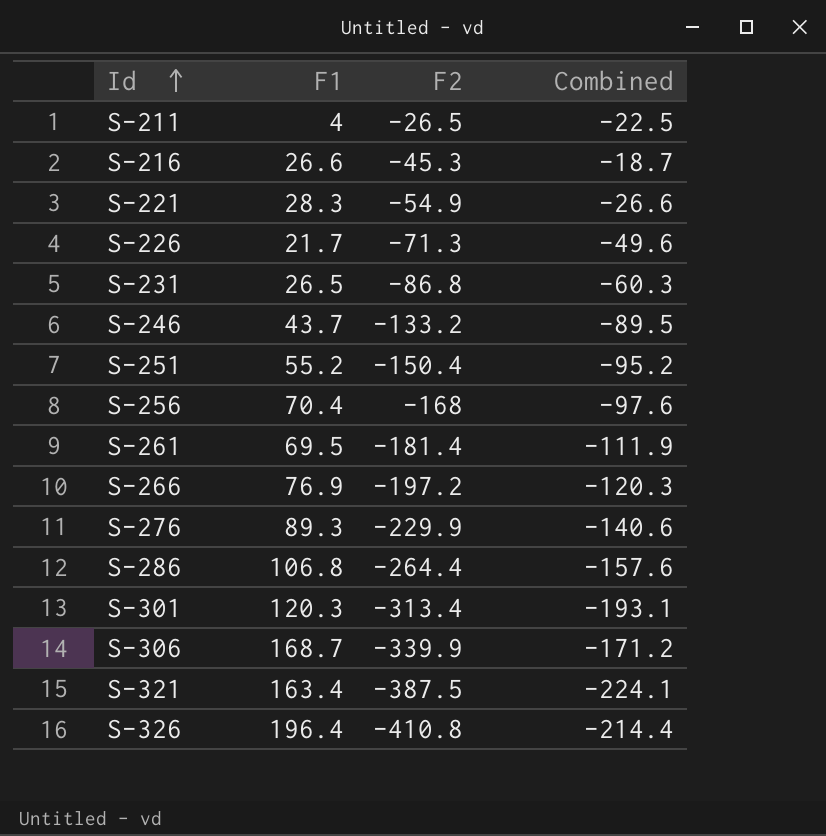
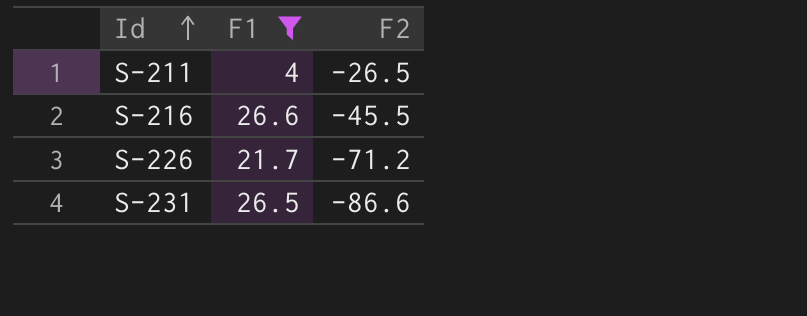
filter: none -> F1 <= 26.6
column Combined | formula: [F1] + [F2] -> none
S-216 | F2: -45.3 -> -45.5
S-226 | F2: -71.3 -> -71.2
S-231 | F2: -86.8 -> -86.6

